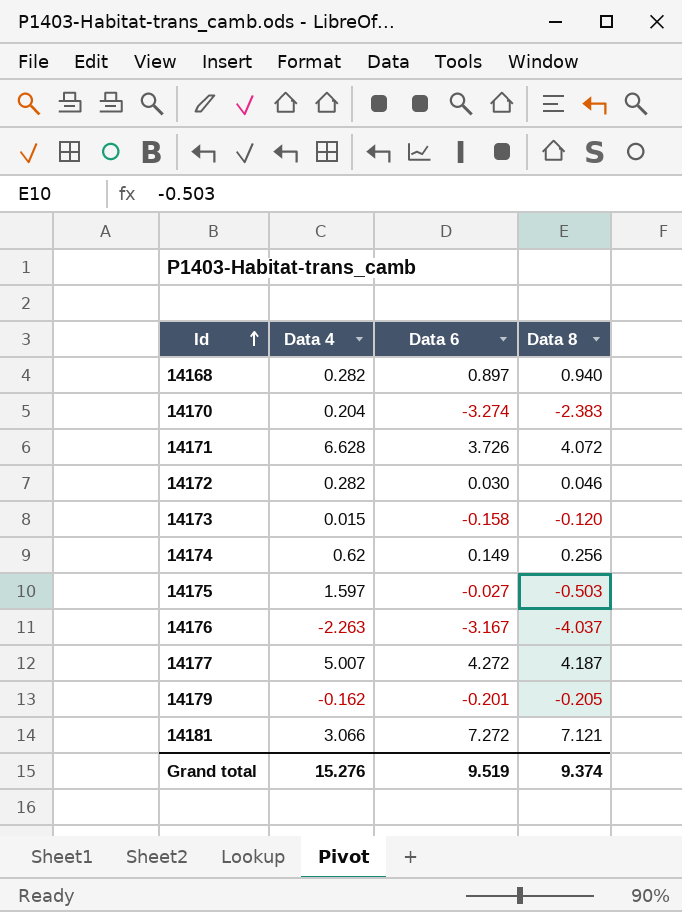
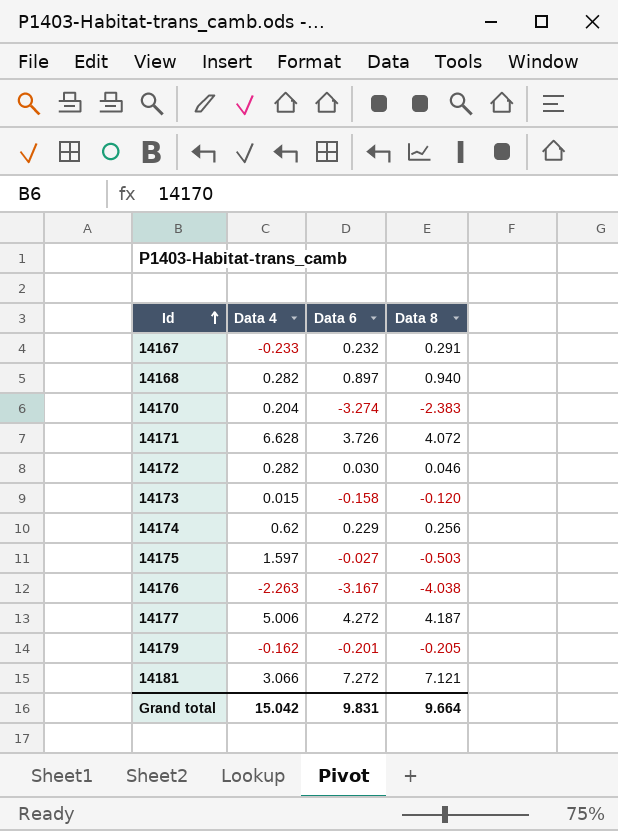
row 14167: none -> -0.233 | 0.232 | 0.291
14174 | Data 6: 0.149 -> 0.229
14176 | Data 8: -4.037 -> -4.038
14177 | Data 4: 5.007 -> 5.006
Grand total | Data 4: 15.276 -> 15.042
Grand total | Data 6: 9.519 -> 9.831
Grand total | Data 8: 9.374 -> 9.664

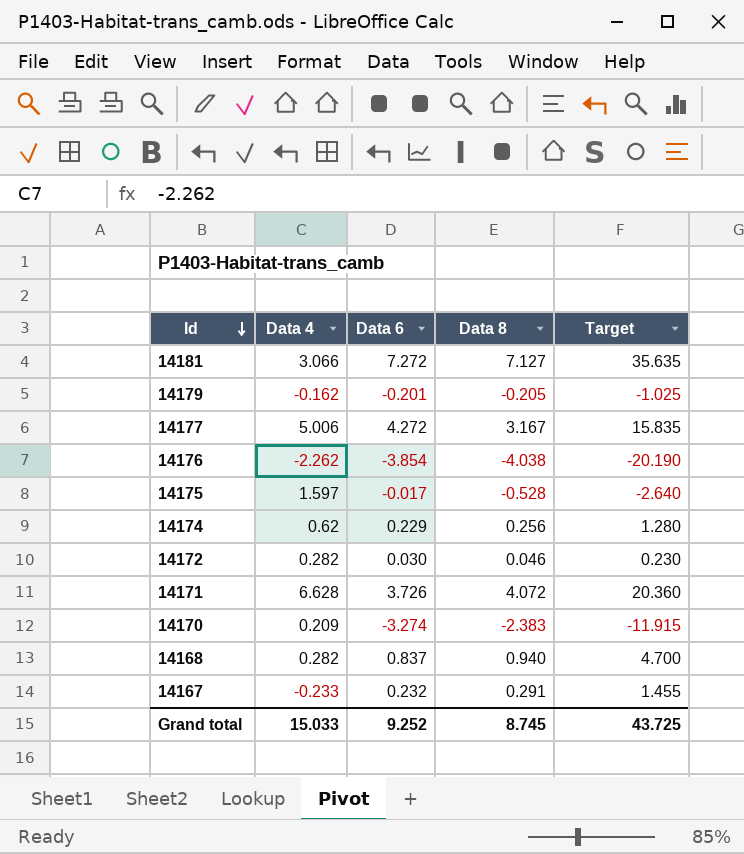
row order: Id ascending -> Id descending
column Target | formula: none -> [Data 8] * 5
row 14173: 0.015 | -0.158 | -0.120 -> none
14181 | Data 8: 7.121 -> 7.127
14177 | Data 8: 4.187 -> 3.167
14176 | Data 4: -2.263 -> -2.262
14176 | Data 6: -3.167 -> -3.854
14175 | Data 6: -0.027 -> -0.017
14175 | Data 8: -0.503 -> -0.528
14170 | Data 4: 0.204 -> 0.209
14168 | Data 6: 0.897 -> 0.837
Grand total | Data 4: 15.042 -> 15.033
Grand total | Data 6: 9.831 -> 9.252
Grand total | Data 8: 9.664 -> 8.745

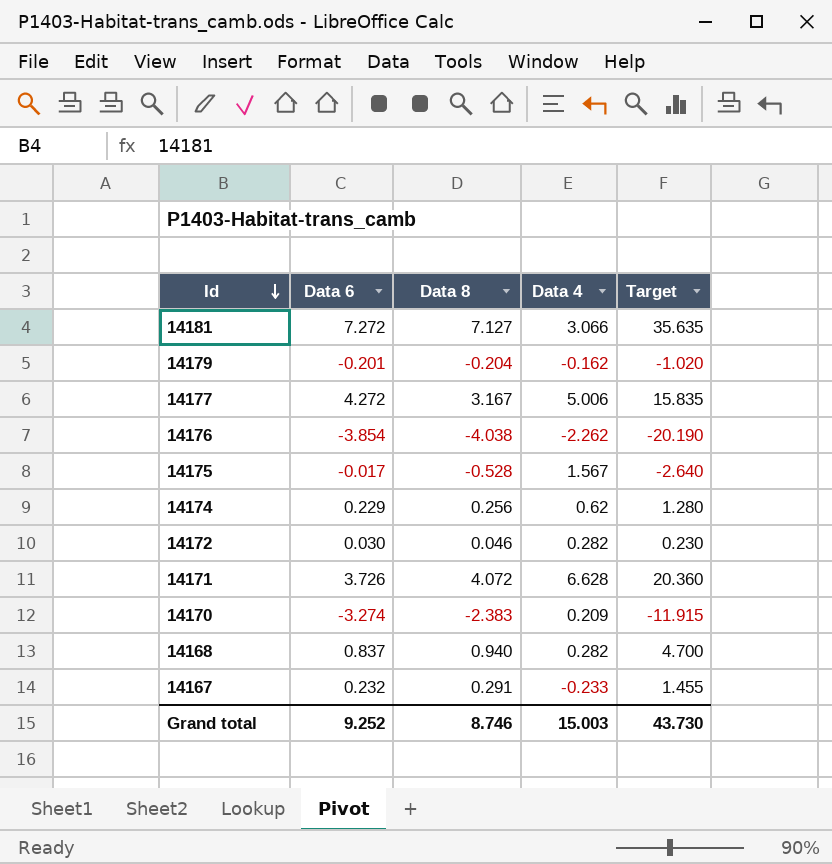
column Data 4 | position: 2 -> 4
14179 | Data 8: -0.205 -> -0.204
14179 | Target: -1.025 -> -1.020
14175 | Data 4: 1.597 -> 1.567
Grand total | Data 8: 8.745 -> 8.746
Grand total | Data 4: 15.033 -> 15.003
Grand total | Target: 43.725 -> 43.730

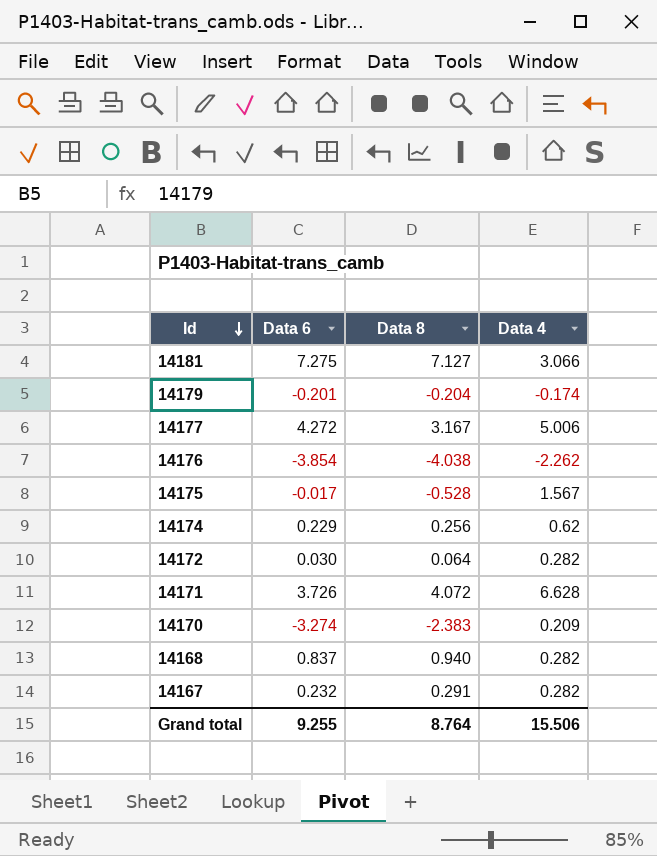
column Target | formula: [Data 8] * 5 -> none
14181 | Data 6: 7.272 -> 7.275
14179 | Data 4: -0.162 -> -0.174
14172 | Data 8: 0.046 -> 0.064
14167 | Data 4: -0.233 -> 0.282
Grand total | Data 6: 9.252 -> 9.255
Grand total | Data 8: 8.746 -> 8.764
Grand total | Data 4: 15.003 -> 15.506

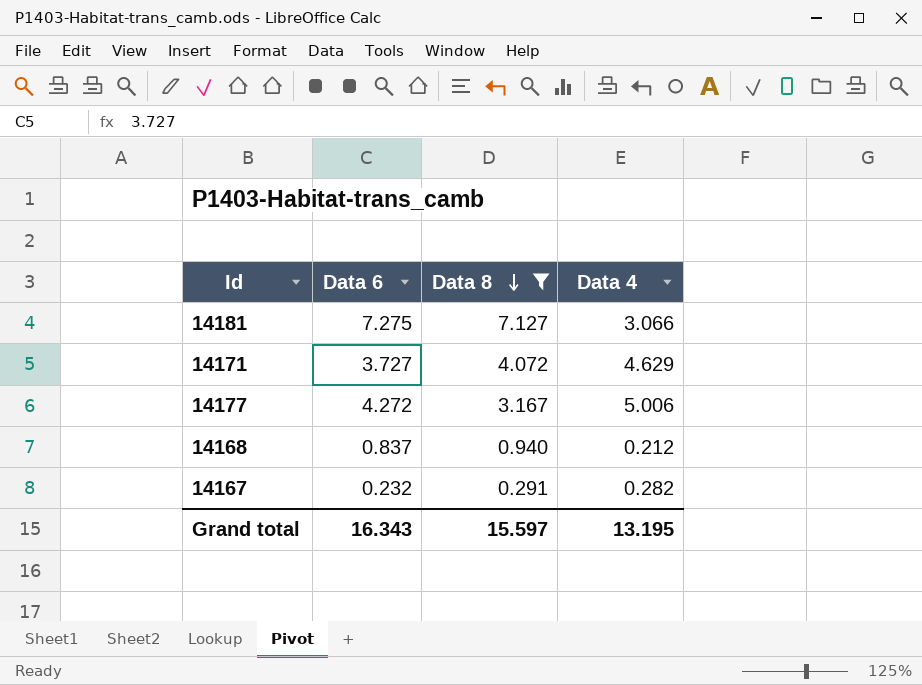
filter: none -> Data 8 >= 0.291
row order: Id descending -> Data 8 descending
14171 | Data 6: 3.726 -> 3.727
14171 | Data 4: 6.628 -> 4.629
14168 | Data 4: 0.282 -> 0.212
Grand total | Data 6: 9.255 -> 16.343
Grand total | Data 8: 8.764 -> 15.597
Grand total | Data 4: 15.506 -> 13.195

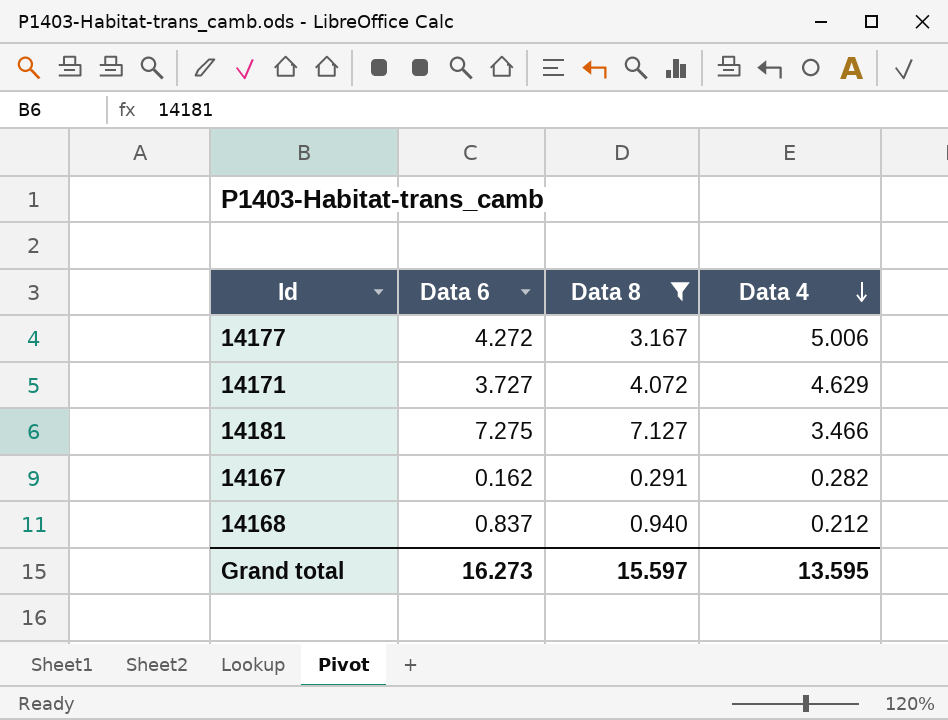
row order: Data 8 descending -> Data 4 descending
14181 | Data 4: 3.066 -> 3.466
14167 | Data 6: 0.232 -> 0.162
Grand total | Data 6: 16.343 -> 16.273
Grand total | Data 4: 13.195 -> 13.595

